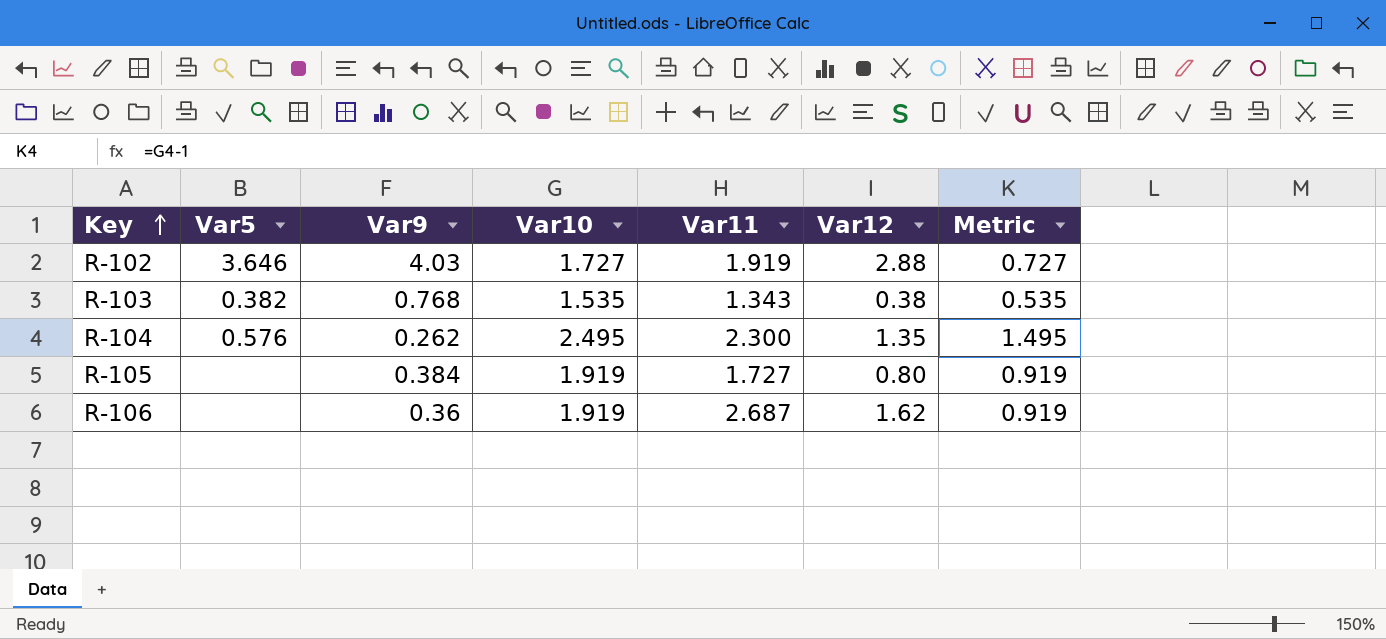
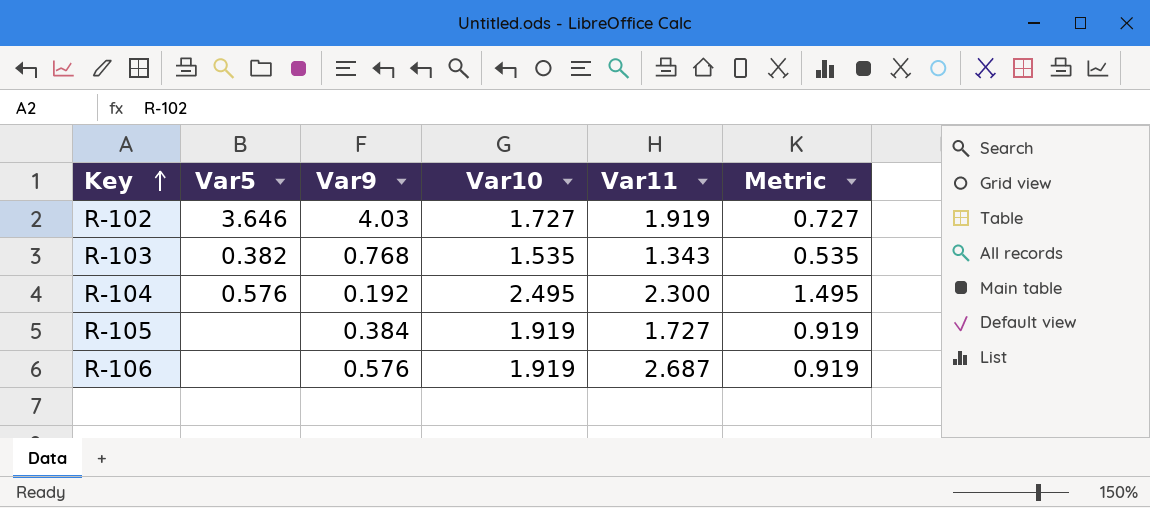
column Var12 | position: 6 -> none
R-104 | Var9: 0.262 -> 0.192
R-106 | Var9: 0.36 -> 0.576

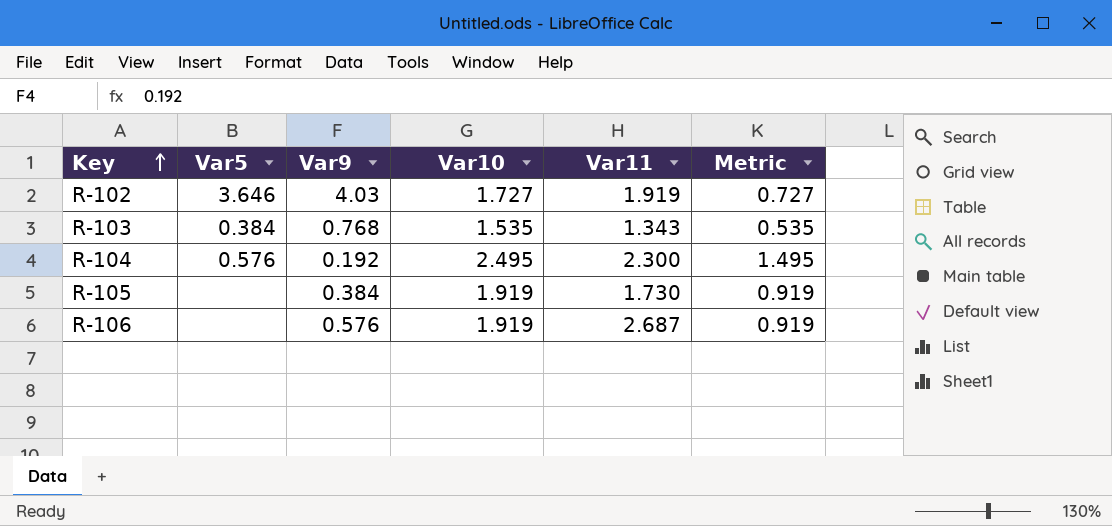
R-103 | Var5: 0.382 -> 0.384
R-105 | Var11: 1.727 -> 1.730

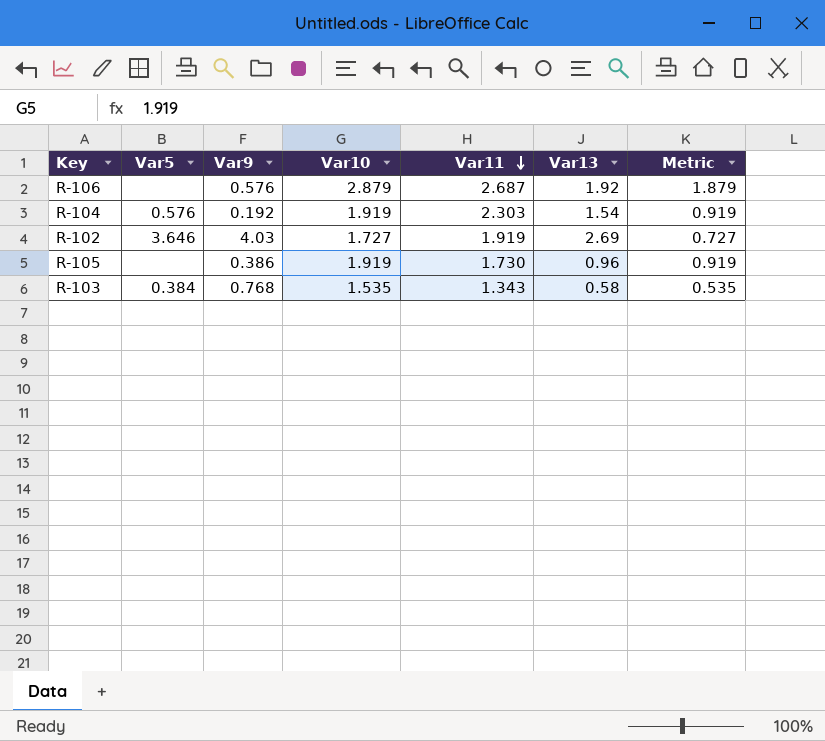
row order: Key ascending -> Var11 descending
column Var13 | position: none -> 6
R-106 | Var10: 1.919 -> 2.879
R-106 | Metric: 0.919 -> 1.879
R-104 | Var10: 2.495 -> 1.919
R-104 | Var11: 2.300 -> 2.303
R-104 | Metric: 1.495 -> 0.919
R-105 | Var9: 0.384 -> 0.386

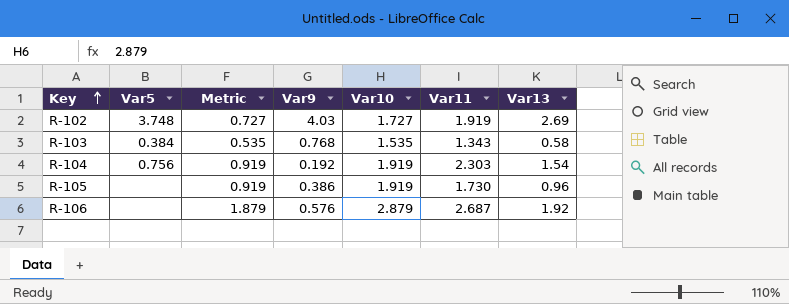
row order: Var11 descending -> Key ascending
column Metric | position: 7 -> 3
R-102 | Var5: 3.646 -> 3.748
R-104 | Var5: 0.576 -> 0.756

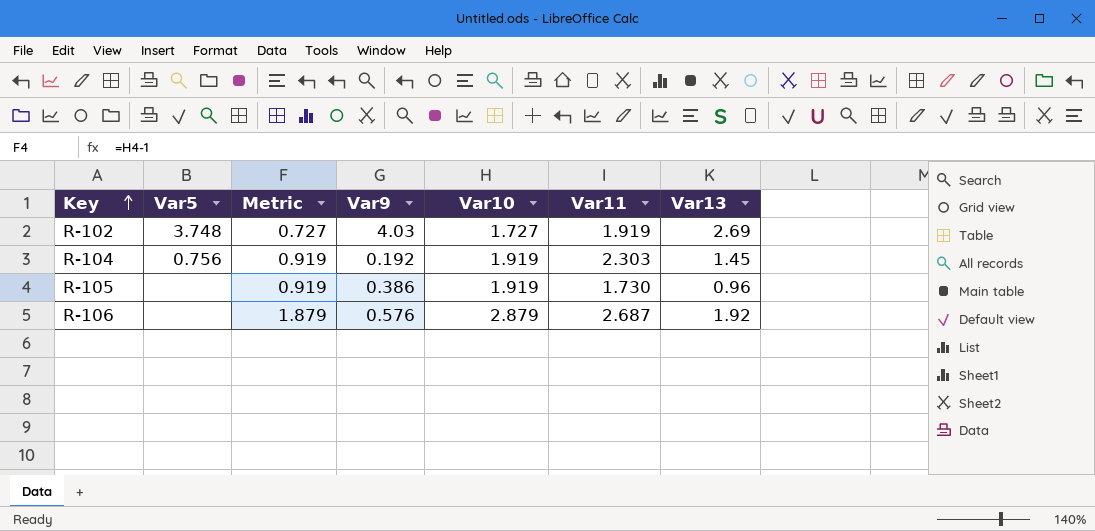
row R-103: 0.384 | 0.535 | 0.768 | 1.535 | 1.343 | 0.58 -> none
R-104 | Var13: 1.54 -> 1.45

